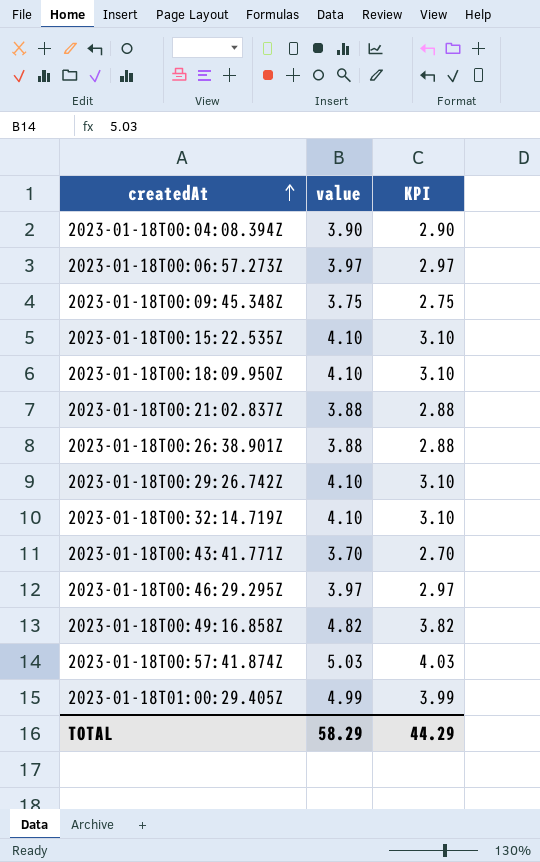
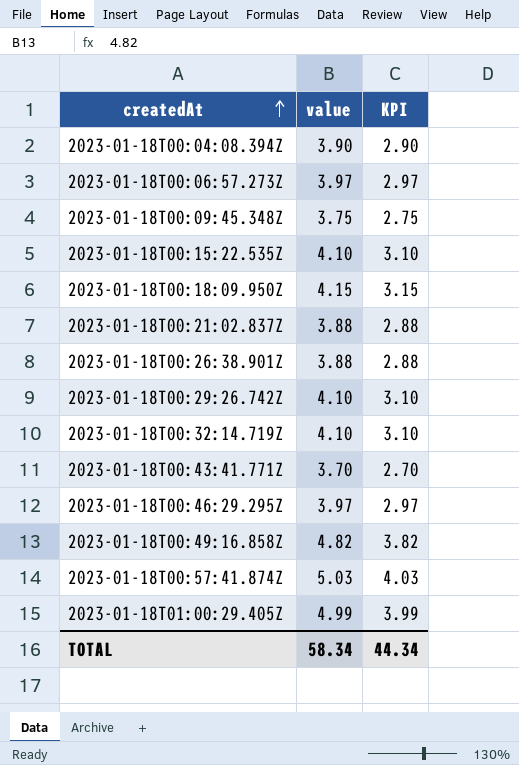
2023-01-18T00:18:09.950Z | value: 4.10 -> 4.15
2023-01-18T00:18:09.950Z | KPI: 3.10 -> 3.15
TOTAL | value: 58.29 -> 58.34
TOTAL | KPI: 44.29 -> 44.34

